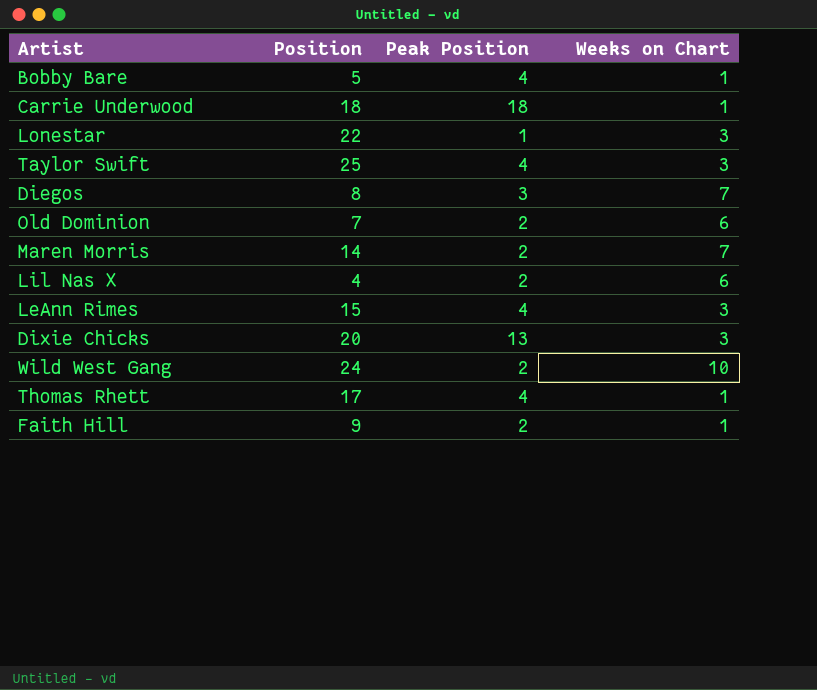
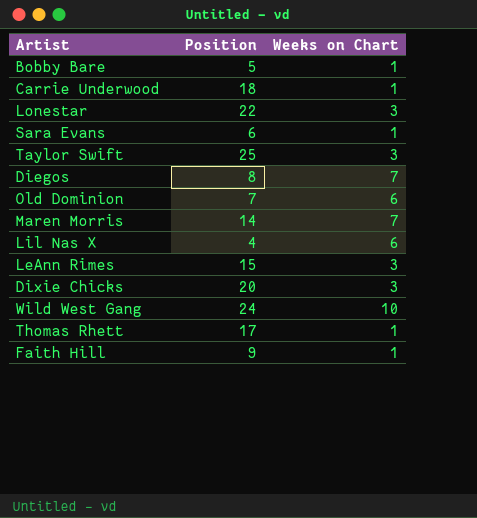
column Peak Position | position: 3 -> none
row Sara Evans: none -> 6 | 1

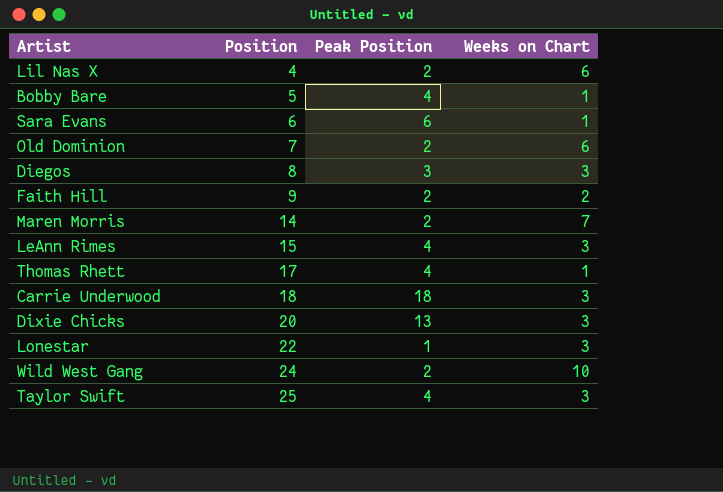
row order: none -> Position ascending
column Peak Position | position: none -> 3
Diegos | Weeks on Chart: 7 -> 3
Faith Hill | Weeks on Chart: 1 -> 2
Carrie Underwood | Weeks on Chart: 1 -> 3

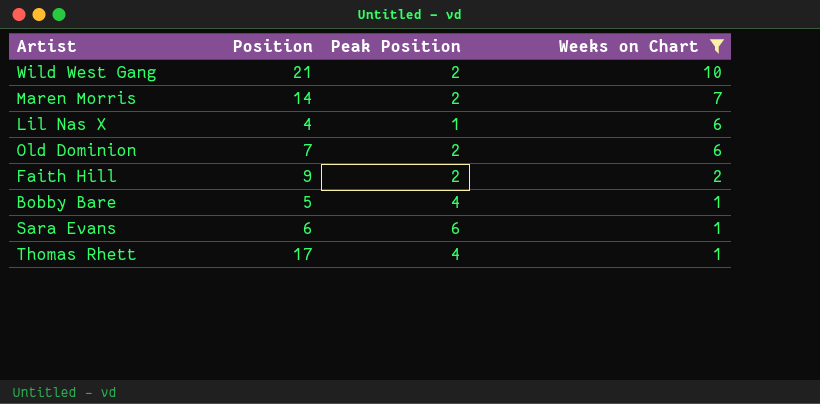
filter: none -> Weeks on Chart != 3
row order: Position ascending -> Weeks on Chart descending
Wild West Gang | Position: 24 -> 21
Lil Nas X | Peak Position: 2 -> 1

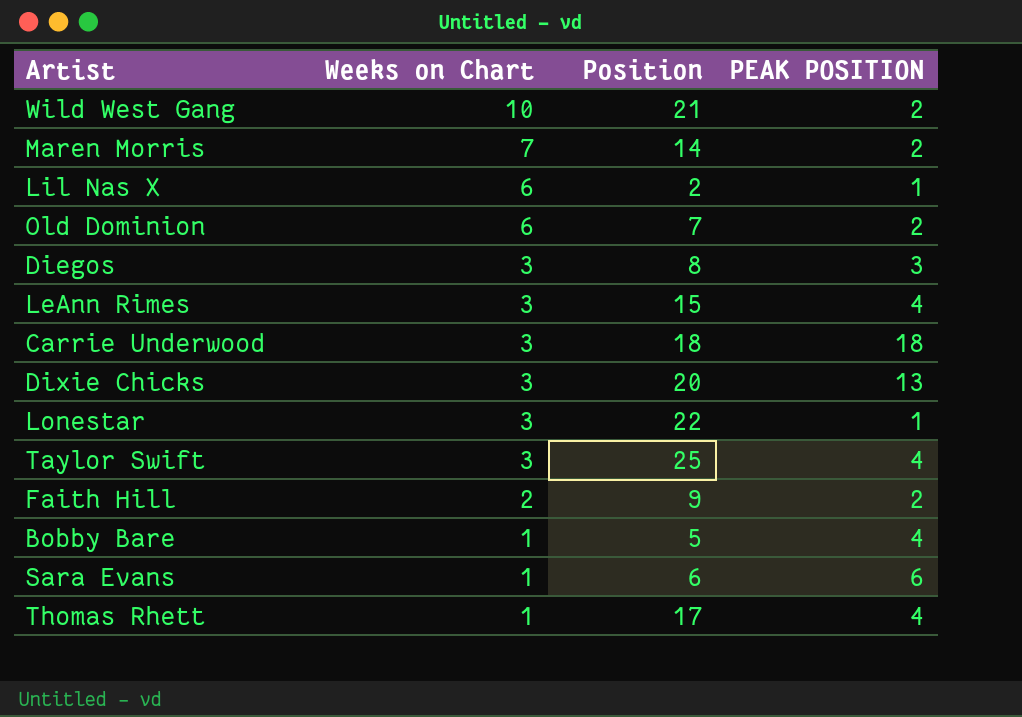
filter: Weeks on Chart != 3 -> none
column Weeks on Chart | position: 4 -> 2
column name: Peak Position -> PEAK POSITION
Lil Nas X | Position: 4 -> 2

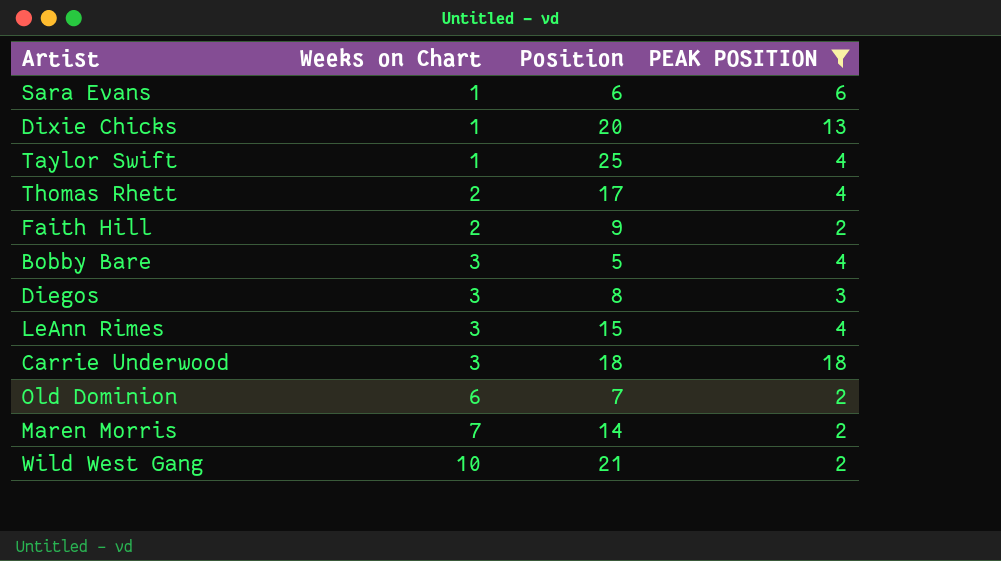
filter: none -> PEAK POSITION != 1
row order: Weeks on Chart descending -> Weeks on Chart ascending
Dixie Chicks | Weeks on Chart: 3 -> 1
Taylor Swift | Weeks on Chart: 3 -> 1
Thomas Rhett | Weeks on Chart: 1 -> 2
Bobby Bare | Weeks on Chart: 1 -> 3

